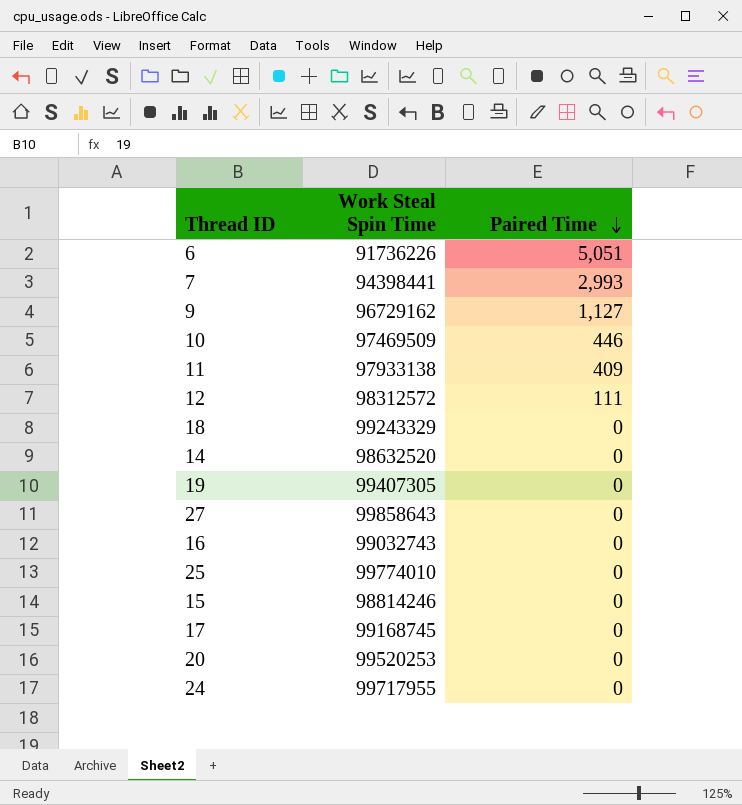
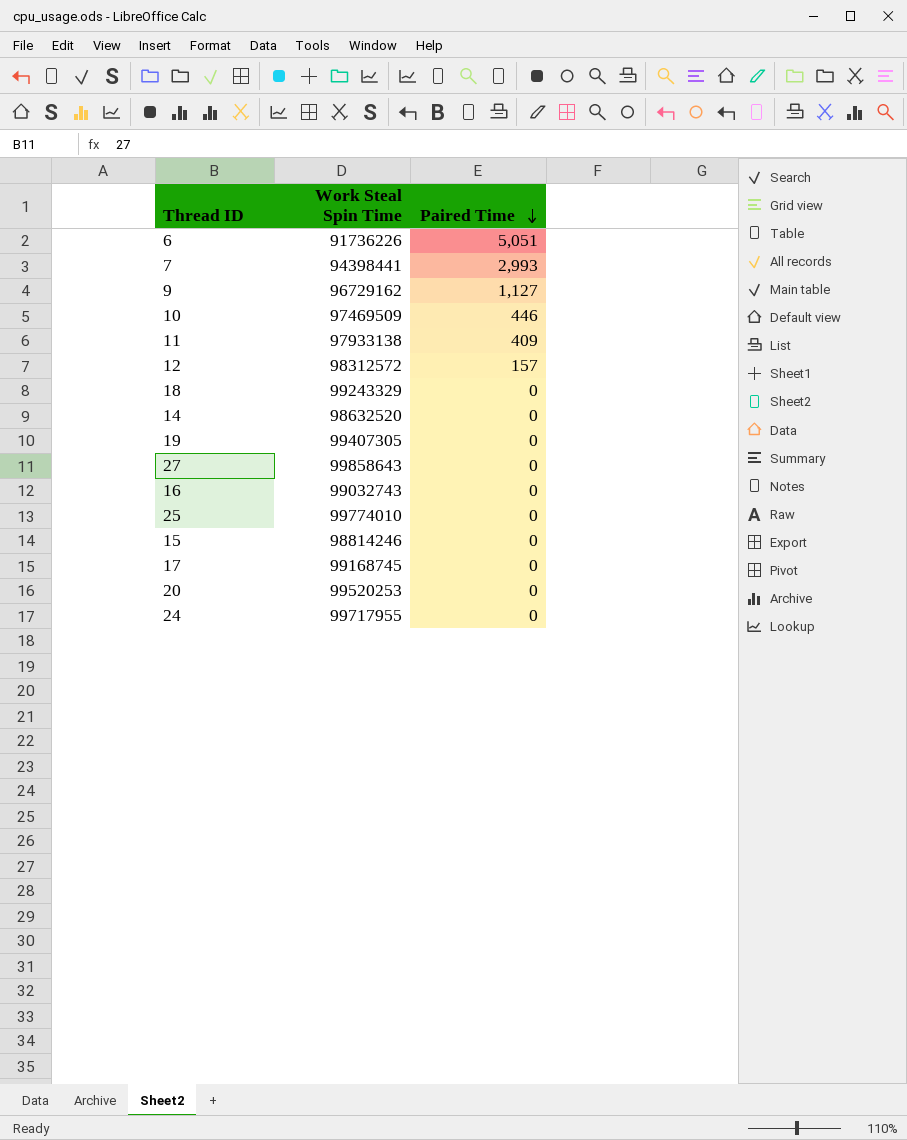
12 | Paired Time: 111 -> 157

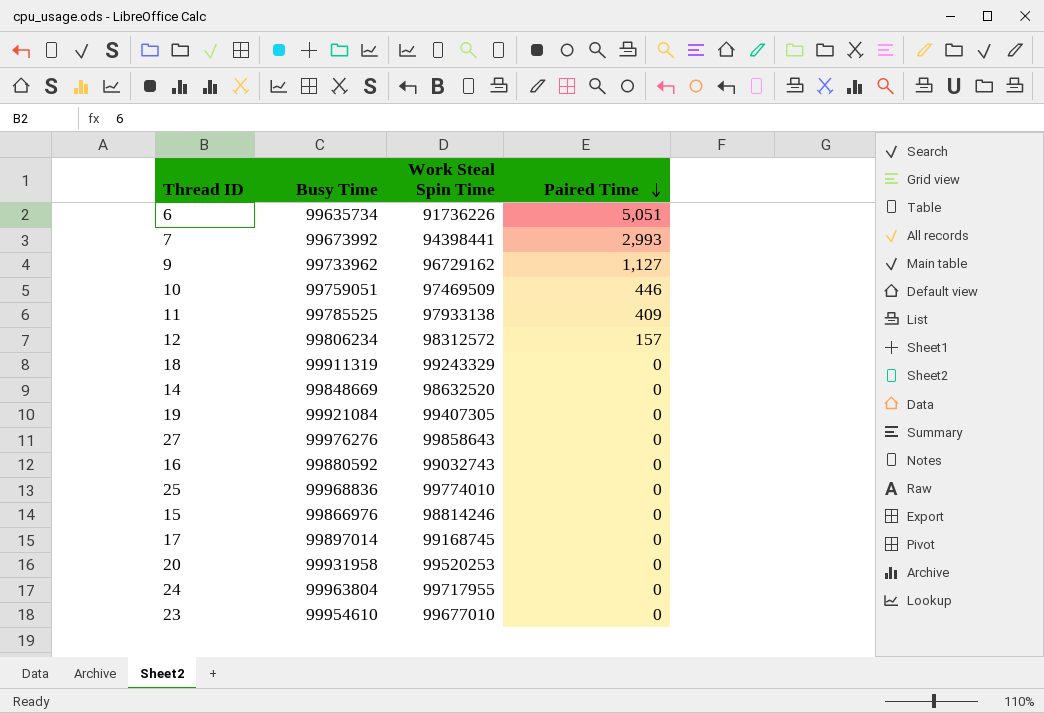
column Busy Time | position: none -> 2
row 23: none -> 99954610 | 99677010 | 0

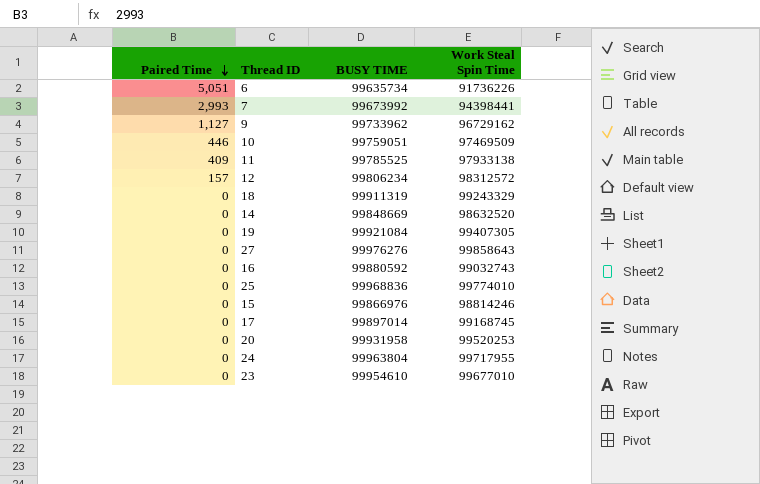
column Paired Time | position: 4 -> 1
column name: Busy Time -> BUSY TIME

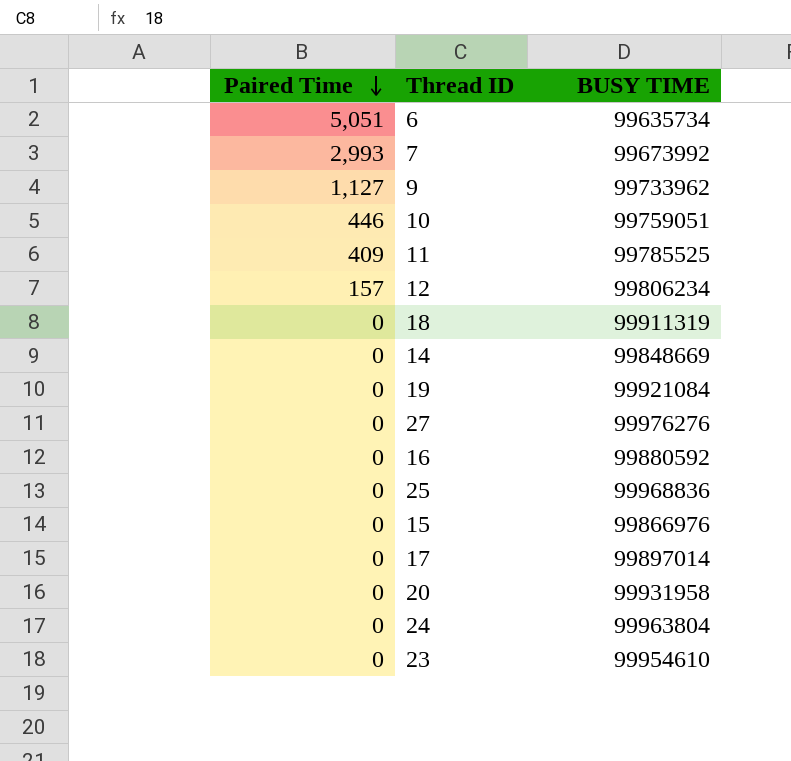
column Work Steal Spin Time | position: 4 -> none

